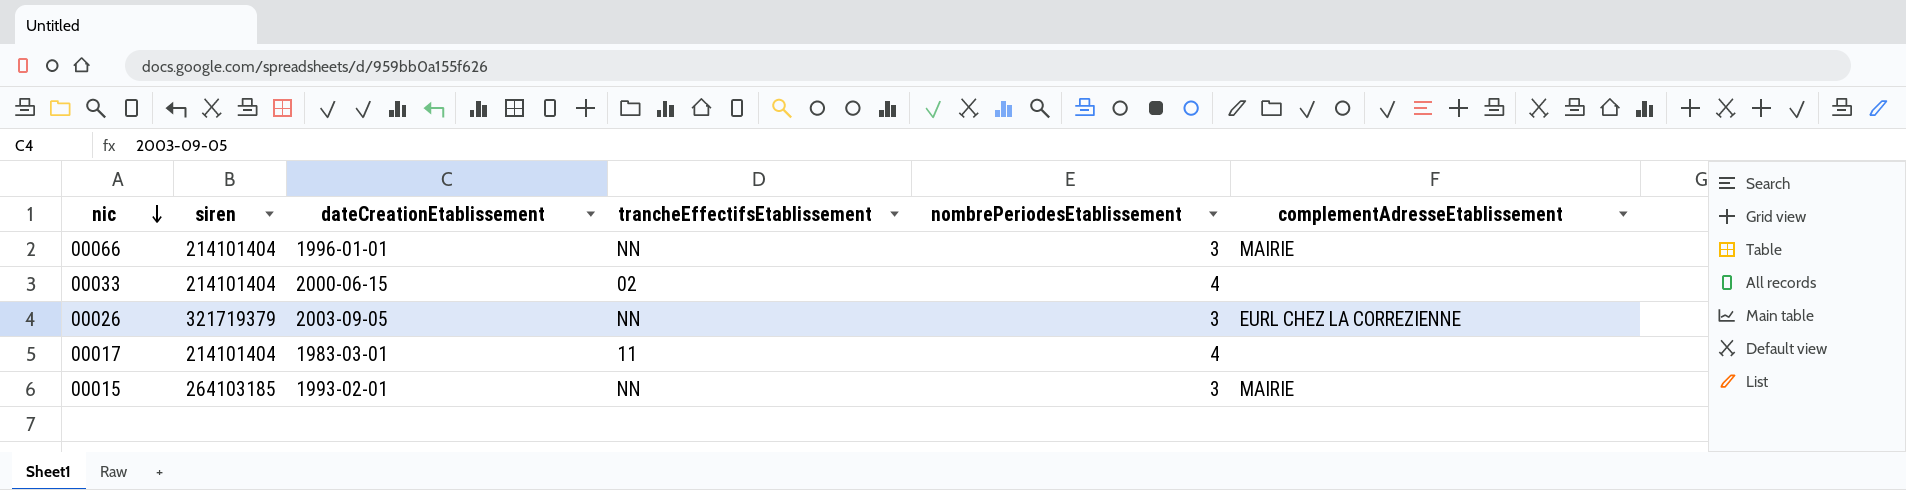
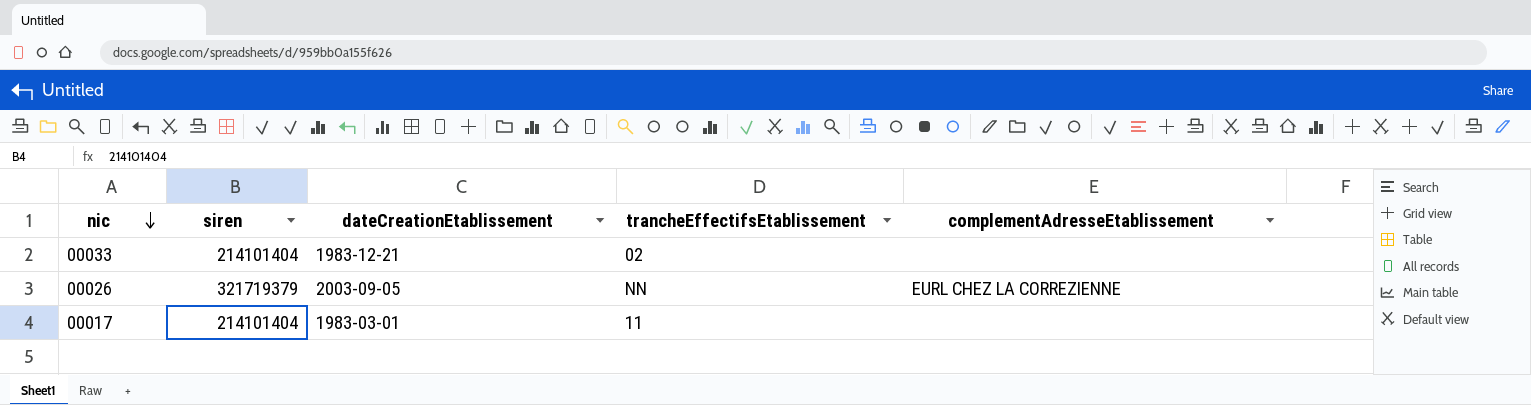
column nombrePeriodesEtablissement | position: 5 -> none
row 00066: 214101404 | 1996-01-01 | NN | 3 | MAIRIE -> none
row 00015: 264103185 | 1993-02-01 | NN | 3 | MAIRIE -> none
00033 | dateCreationEtablissement: 2000-06-15 -> 1983-12-21

